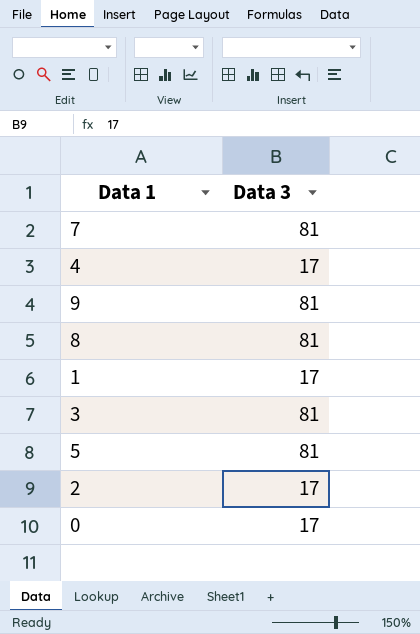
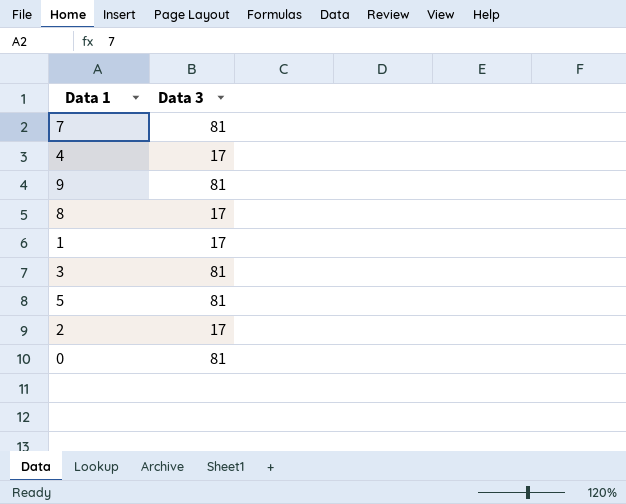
8 | Data 3: 81 -> 17
0 | Data 3: 17 -> 81

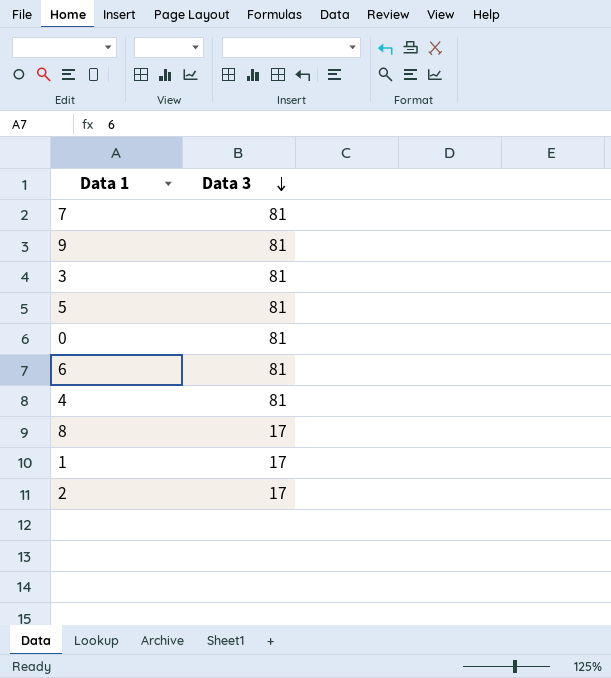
row order: none -> Data 3 descending
row 6: none -> 81
4 | Data 3: 17 -> 81

